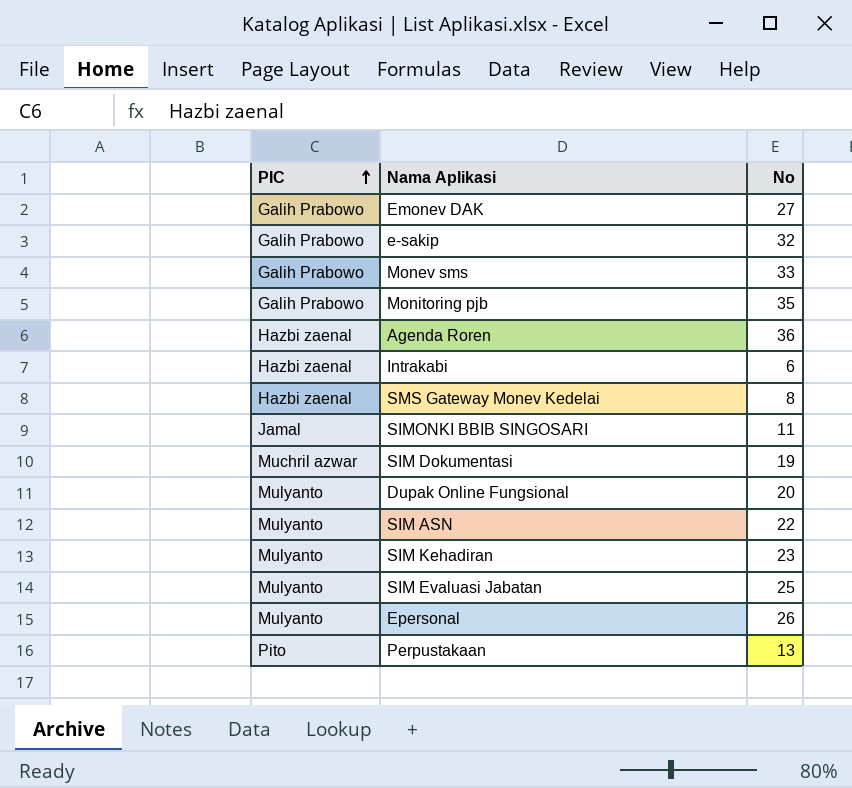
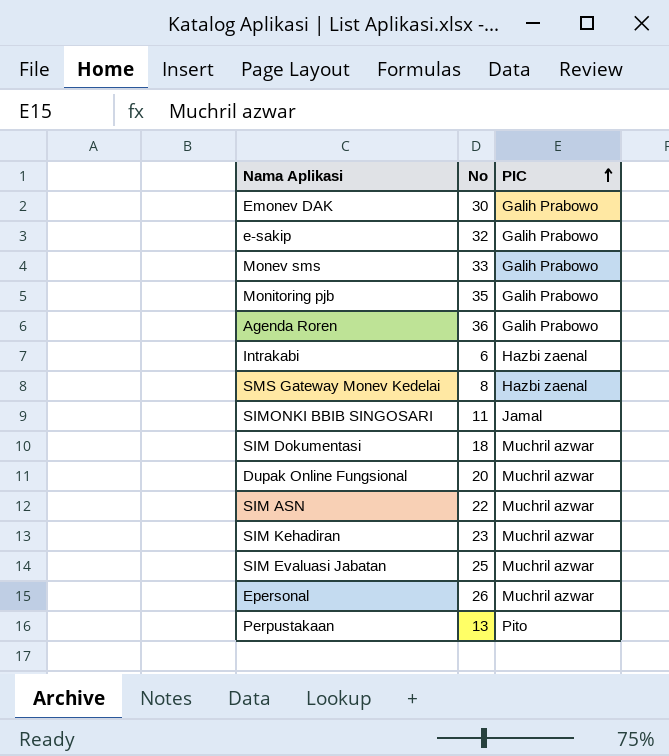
column PIC | position: 1 -> 3
Emonev DAK | No: 27 -> 30
Agenda Roren | PIC: Hazbi zaenal -> Galih Prabowo
SIM Dokumentasi | No: 19 -> 18
Dupak Online Fungsional | PIC: Mulyanto -> Muchril azwar
SIM ASN | PIC: Mulyanto -> Muchril azwar
SIM Kehadiran | PIC: Mulyanto -> Muchril azwar
SIM Evaluasi Jabatan | PIC: Mulyanto -> Muchril azwar
Epersonal | PIC: Mulyanto -> Muchril azwar

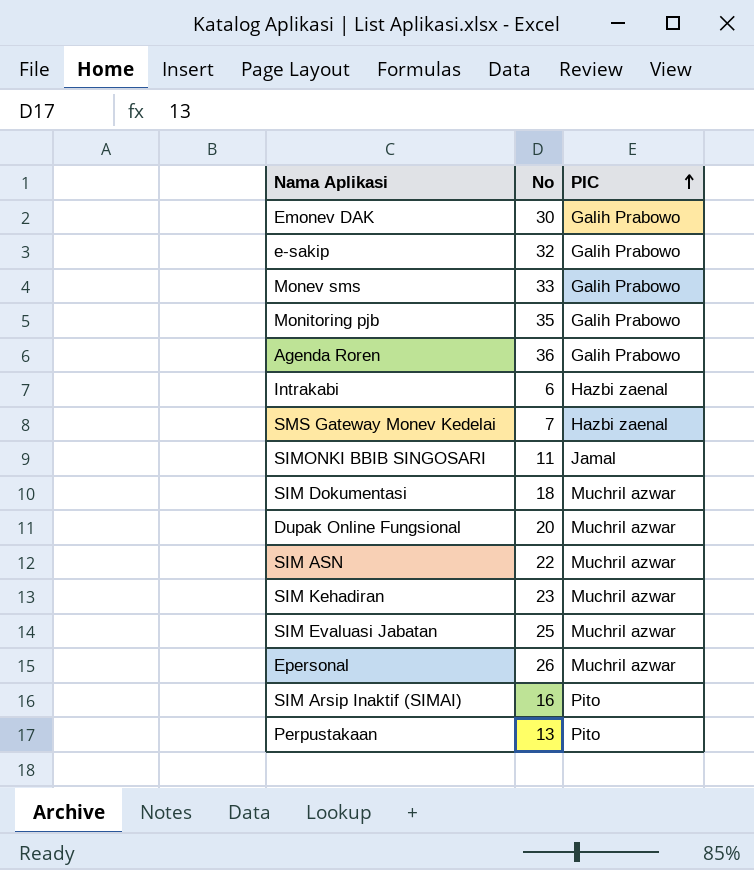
SMS Gateway Monev Kedelai | No: 8 -> 7
row SIM Arsip Inaktif (SIMAI): none -> 16 | Pito

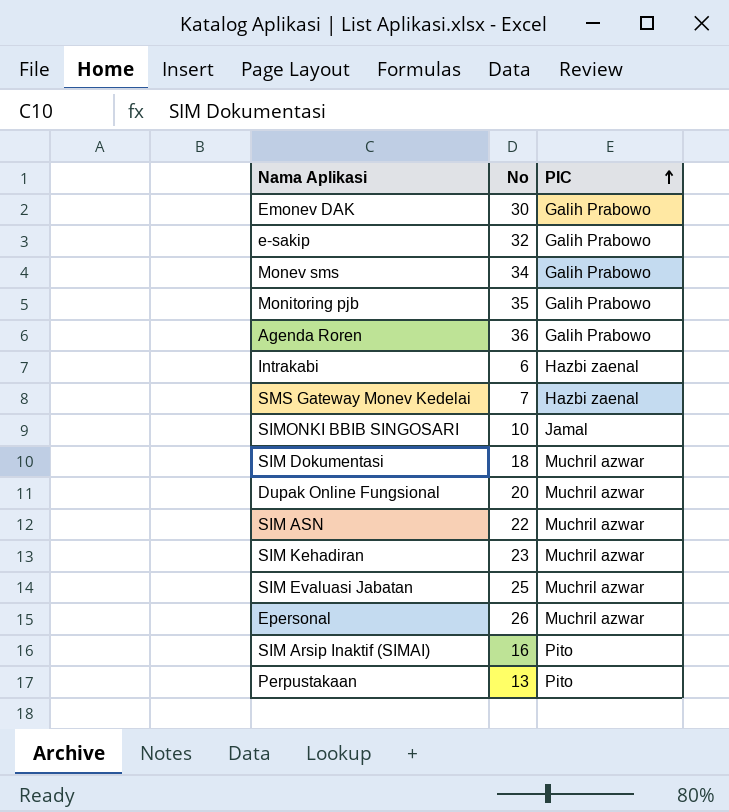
Monev sms | No: 33 -> 34
SIMONKI BBIB SINGOSARI | No: 11 -> 10

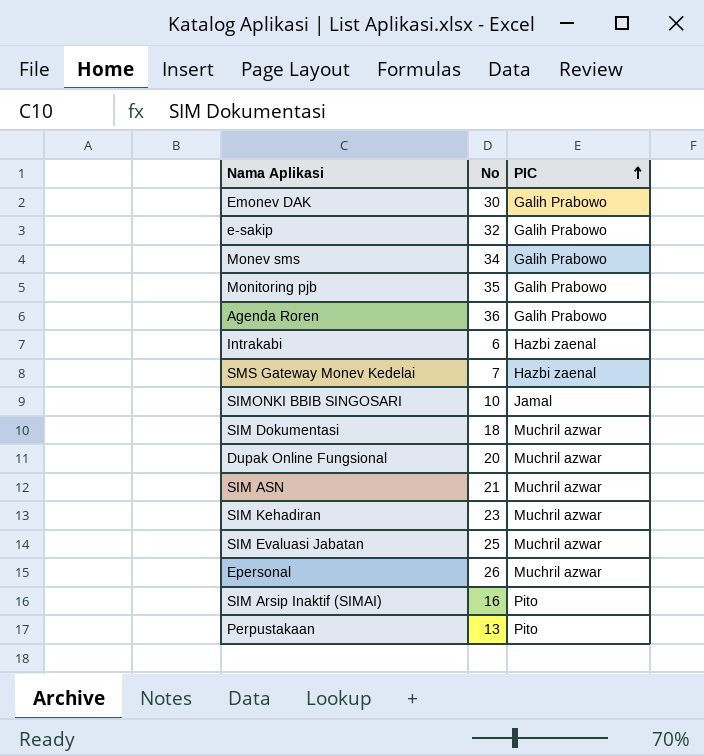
SIM ASN | No: 22 -> 21

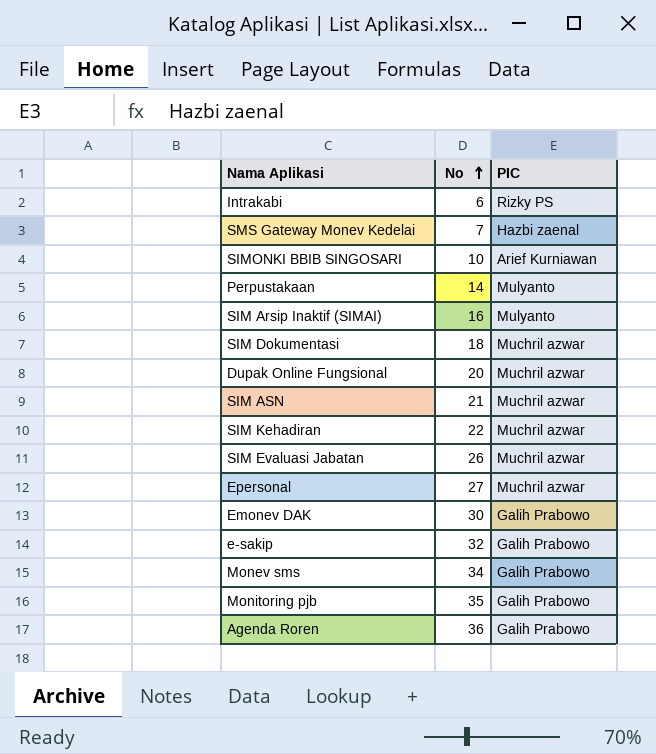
row order: PIC ascending -> No ascending
Intrakabi | PIC: Hazbi zaenal -> Rizky PS
SIMONKI BBIB SINGOSARI | PIC: Jamal -> Arief Kurniawan
Perpustakaan | No: 13 -> 14
Perpustakaan | PIC: Pito -> Mulyanto
SIM Arsip Inaktif (SIMAI) | PIC: Pito -> Mulyanto
SIM Kehadiran | No: 23 -> 22
SIM Evaluasi Jabatan | No: 25 -> 26
Epersonal | No: 26 -> 27

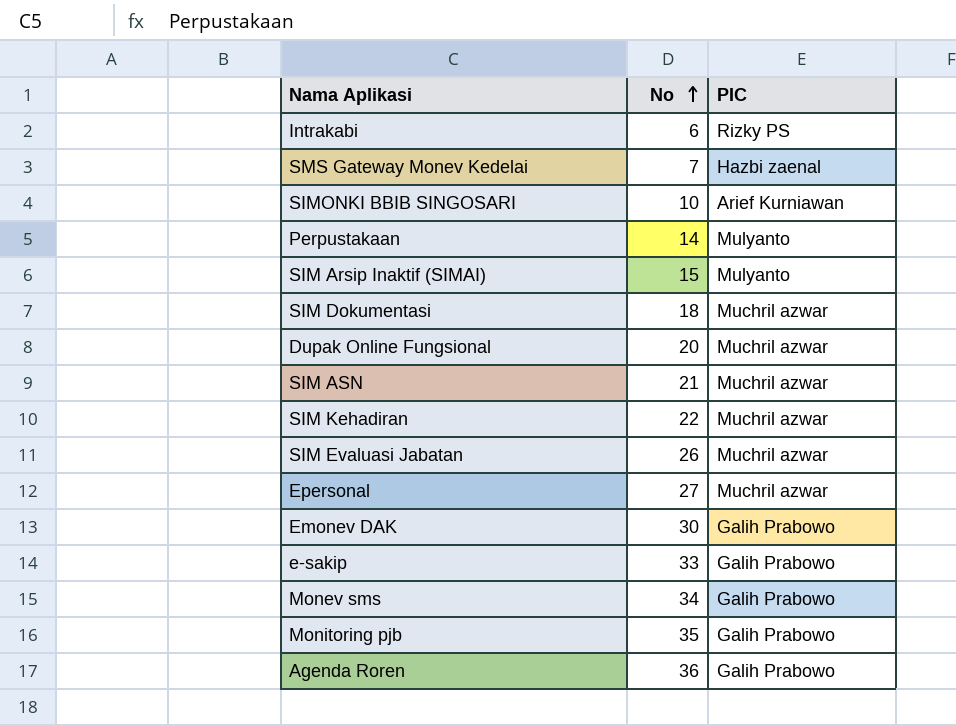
SIM Arsip Inaktif (SIMAI) | No: 16 -> 15
e-sakip | No: 32 -> 33

